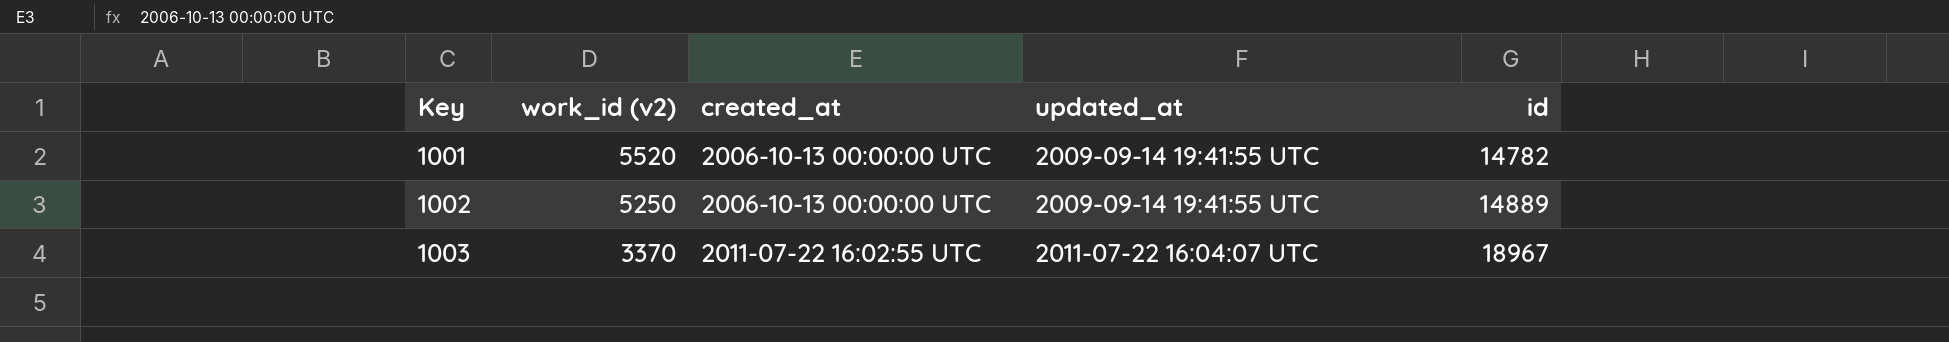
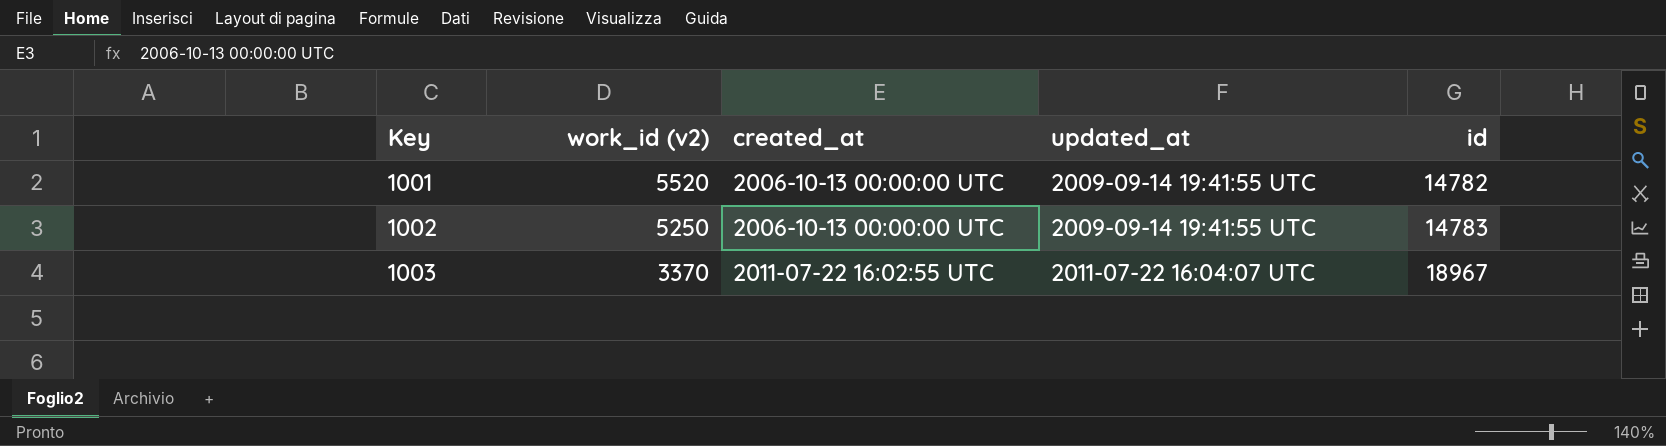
1002 | id: 14889 -> 14783

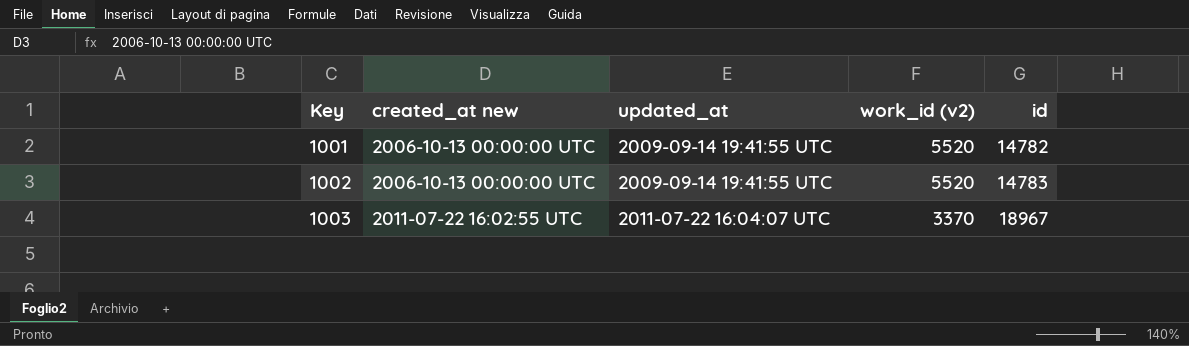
column name: created_at -> created_at new
column work_id (v2) | position: 2 -> 4
1002 | work_id (v2): 5250 -> 5520

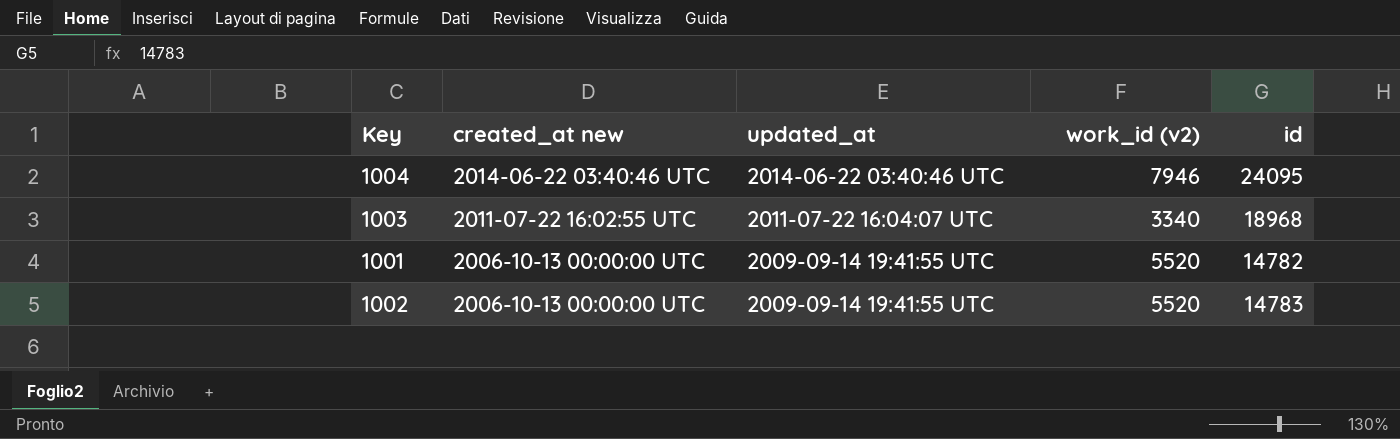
row order: Key ascending -> created_at new descending
row 1004: none -> 2014-06-22 03:40:46 UTC | 2014-06-22 03:40:46 UTC | 7946 | 24095
1003 | work_id (v2): 3370 -> 3340
1003 | id: 18967 -> 18968

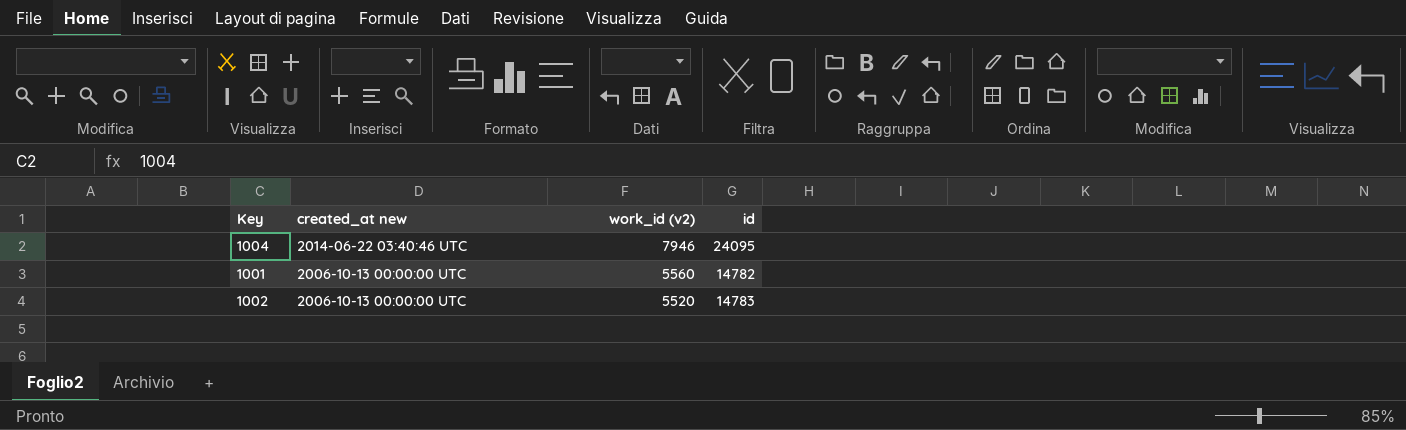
column updated_at | position: 3 -> none
row 1003: 2011-07-22 16:02:55 UTC | 2011-07-22 16:04:07 UTC | 3340 | 18968 -> none
1001 | work_id (v2): 5520 -> 5560

